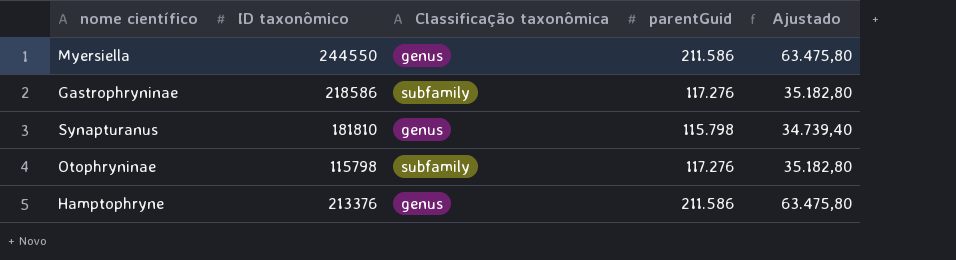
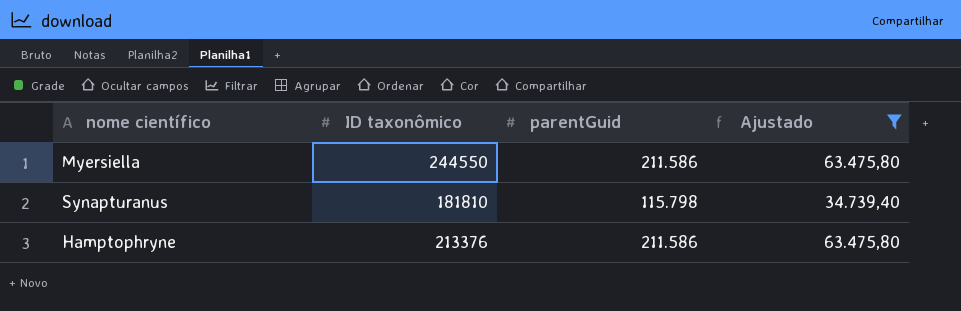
filter: none -> Ajustado != 35.182,80
column Classificação taxonômica | position: 3 -> none

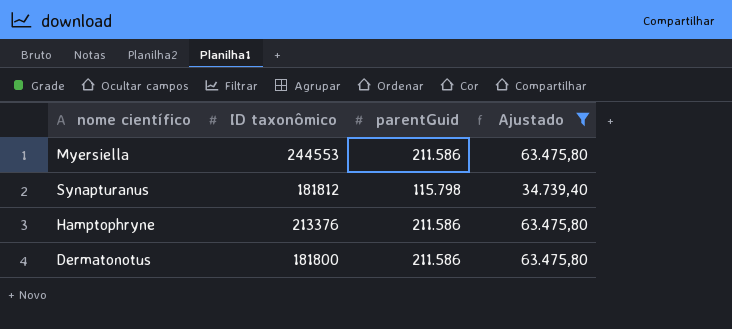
Myersiella | ID taxonômico: 244550 -> 244553
Synapturanus | ID taxonômico: 181810 -> 181812
row Dermatonotus: none -> 181800 | 211.586 | 63.475,80

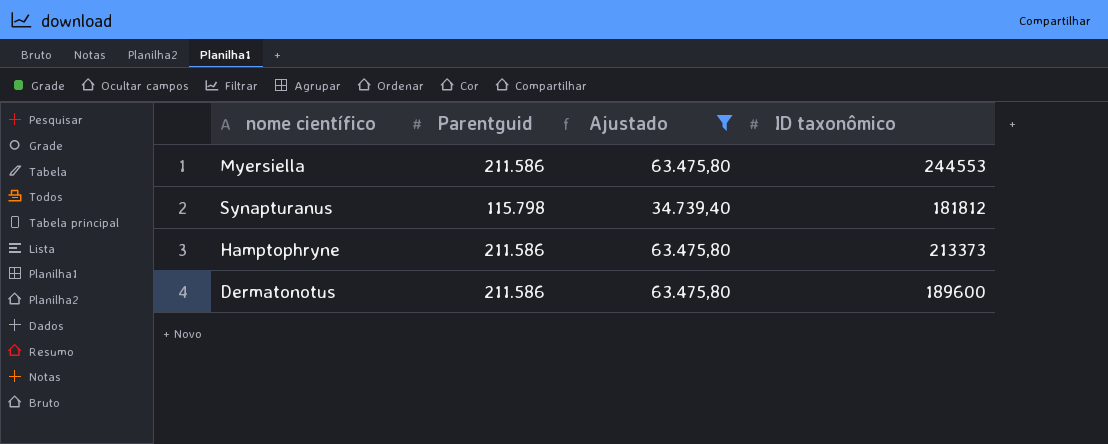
column name: parentGuid -> Parentguid
column ID taxonômico | position: 2 -> 4
Hamptophryne | ID taxonômico: 213376 -> 213373
Dermatonotus | ID taxonômico: 181800 -> 189600

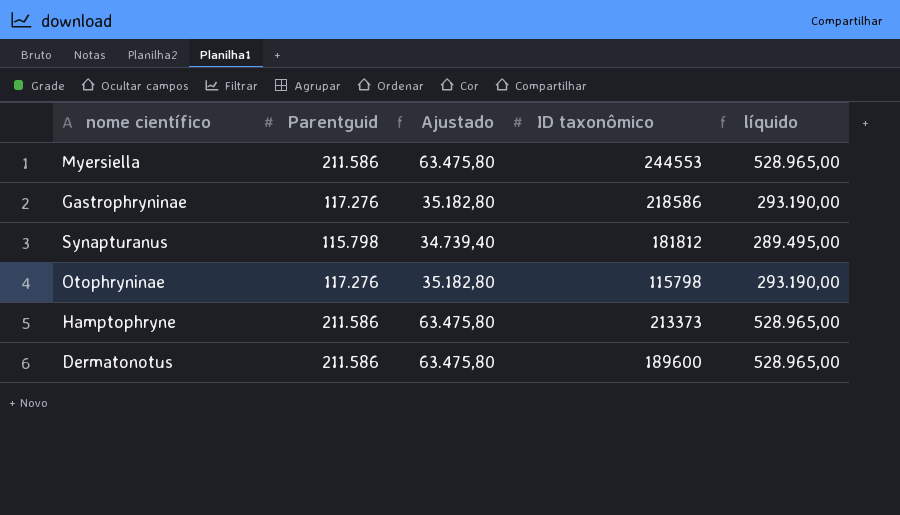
filter: Ajustado != 35.182,80 -> none
column líquido | formula: none -> [Parentguid] * 2,5

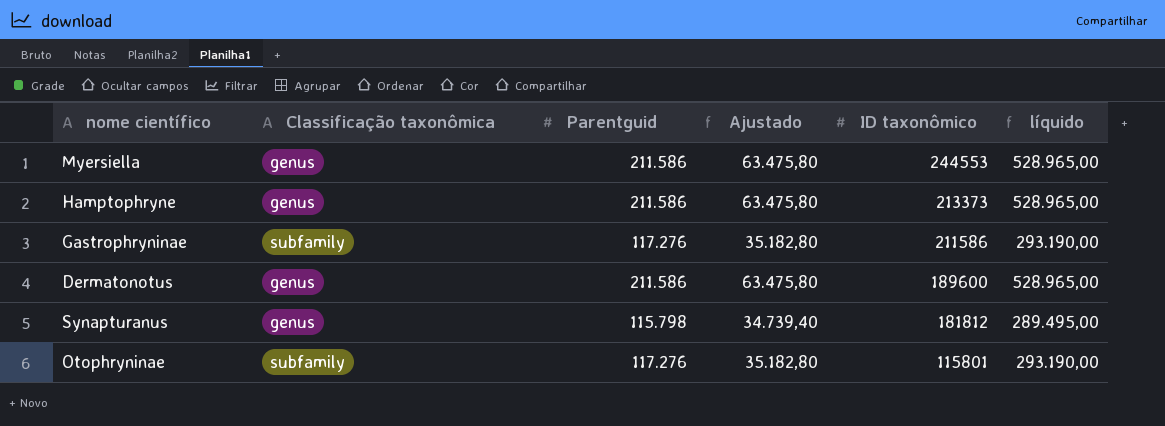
row order: none -> ID taxonômico descending
column Classificação taxonômica | position: none -> 2
Gastrophryninae | ID taxonômico: 218586 -> 211586
Otophryninae | ID taxonômico: 115798 -> 115801

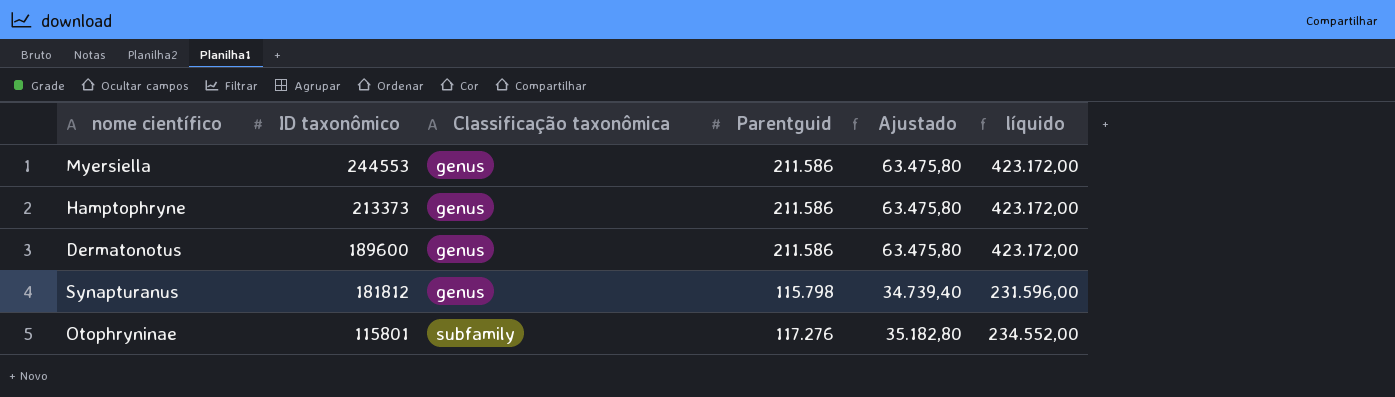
column ID taxonômico | position: 5 -> 2
column líquido | formula: [Parentguid] * 2,5 -> [Parentguid] * 2
row Gastrophryninae: subfamily | 117.276 | 35.182,80 | 211586 | 293.190,00 -> none

